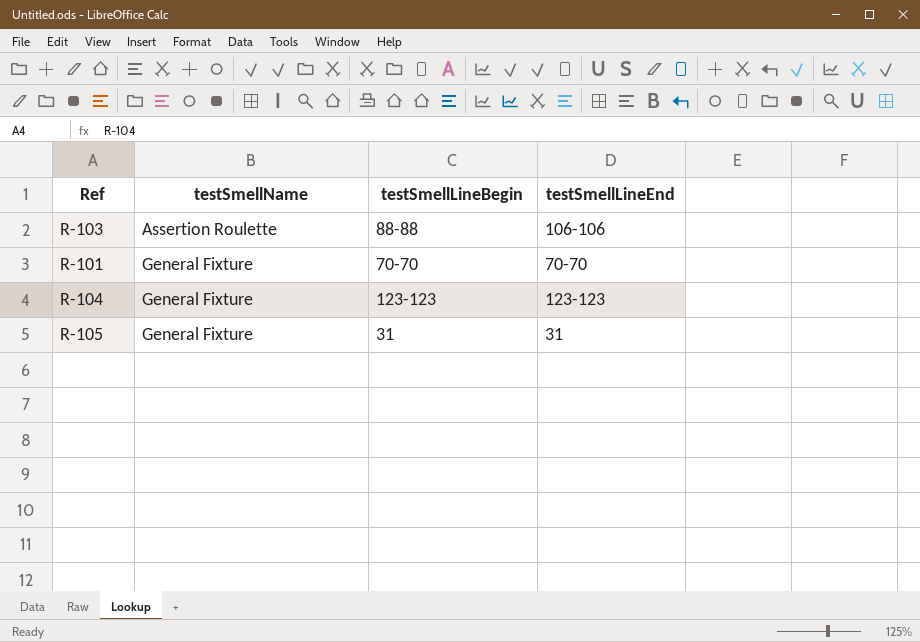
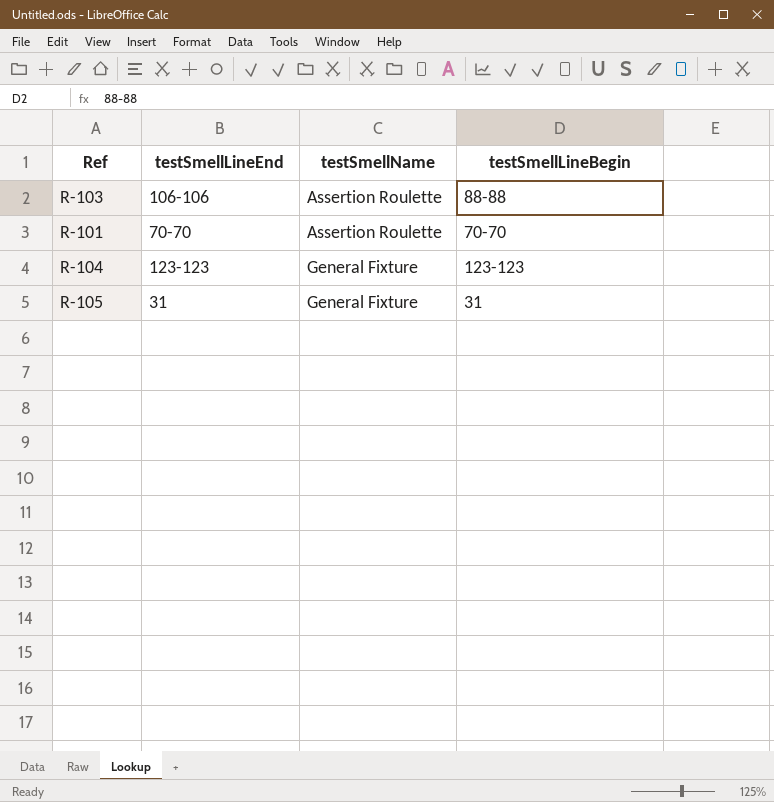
column testSmellLineEnd | position: 4 -> 2
R-101 | testSmellName: General Fixture -> Assertion Roulette

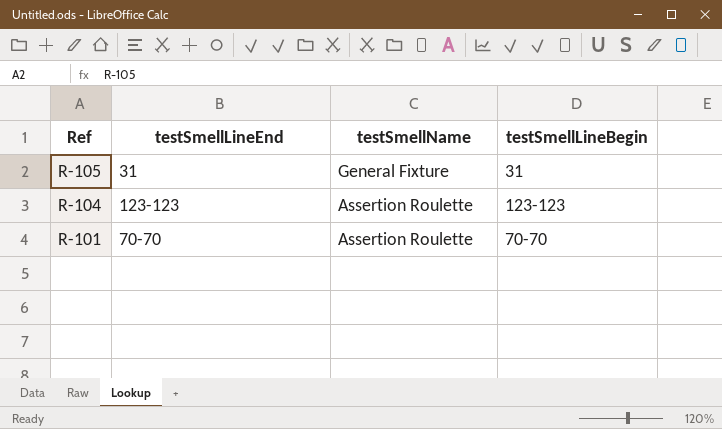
row order: testSmellName ascending -> Ref descending
row R-103: 106-106 | Assertion Roulette | 88-88 -> none
R-104 | testSmellName: General Fixture -> Assertion Roulette

